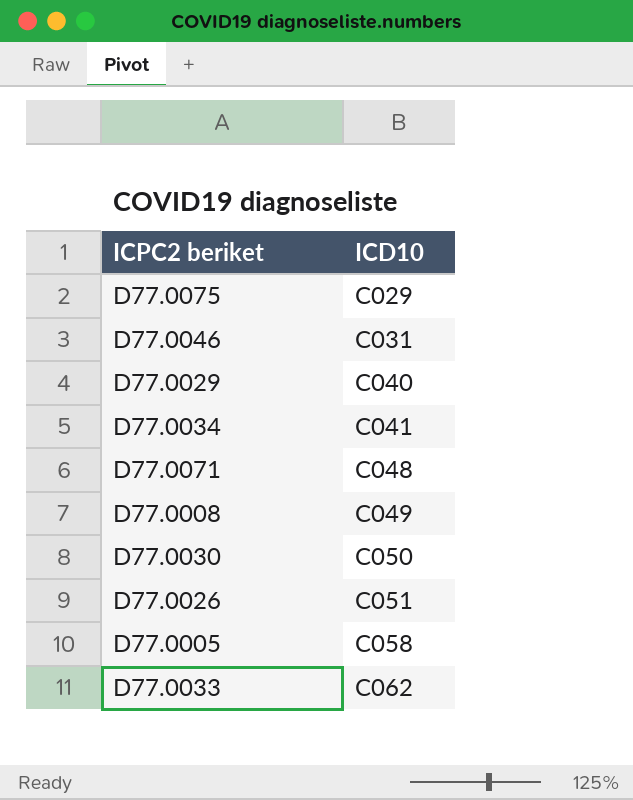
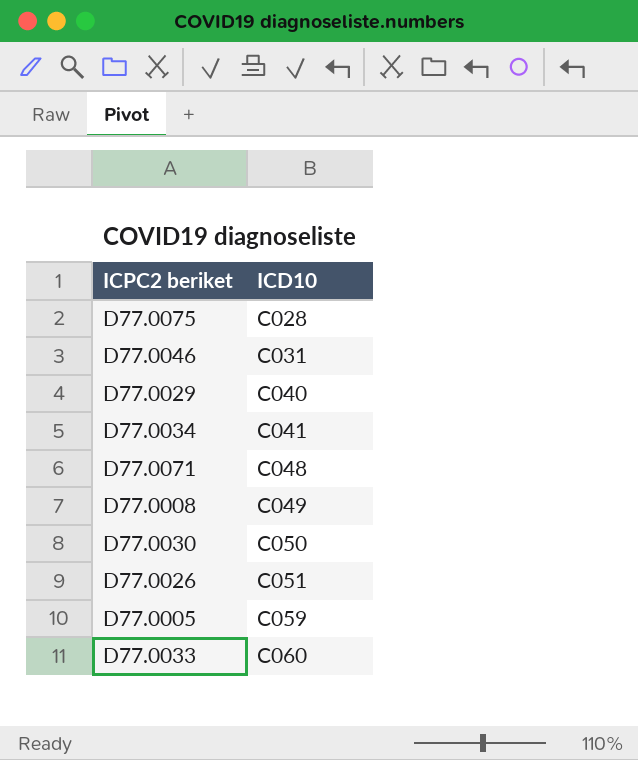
D77.0075 | ICD10: C029 -> C028
D77.0005 | ICD10: C058 -> C059
D77.0033 | ICD10: C062 -> C060

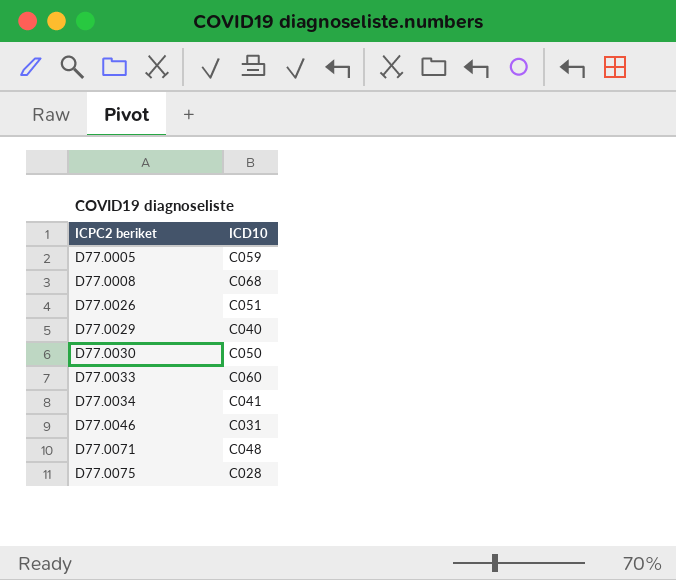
row order: ICD10 ascending -> ICPC2 beriket ascending
D77.0008 | ICD10: C049 -> C068

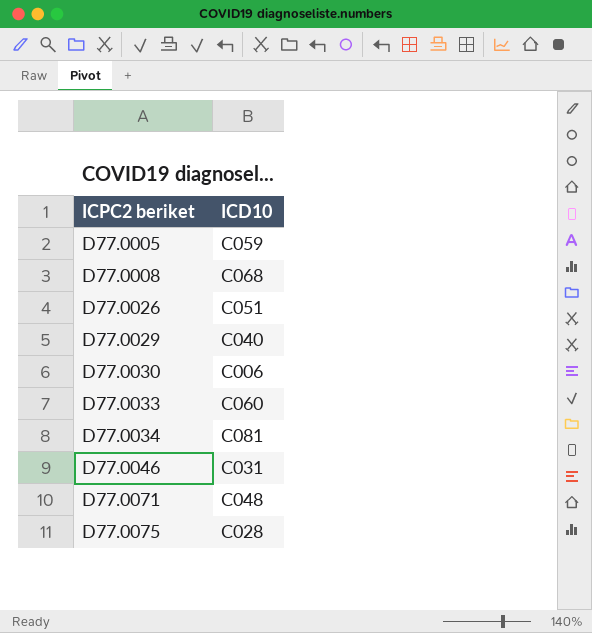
D77.0030 | ICD10: C050 -> C006
D77.0034 | ICD10: C041 -> C081

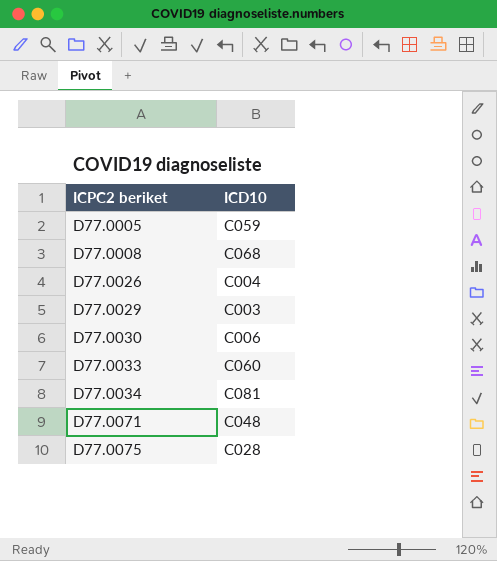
row D77.0046: C031 -> none
D77.0026 | ICD10: C051 -> C004
D77.0029 | ICD10: C040 -> C003

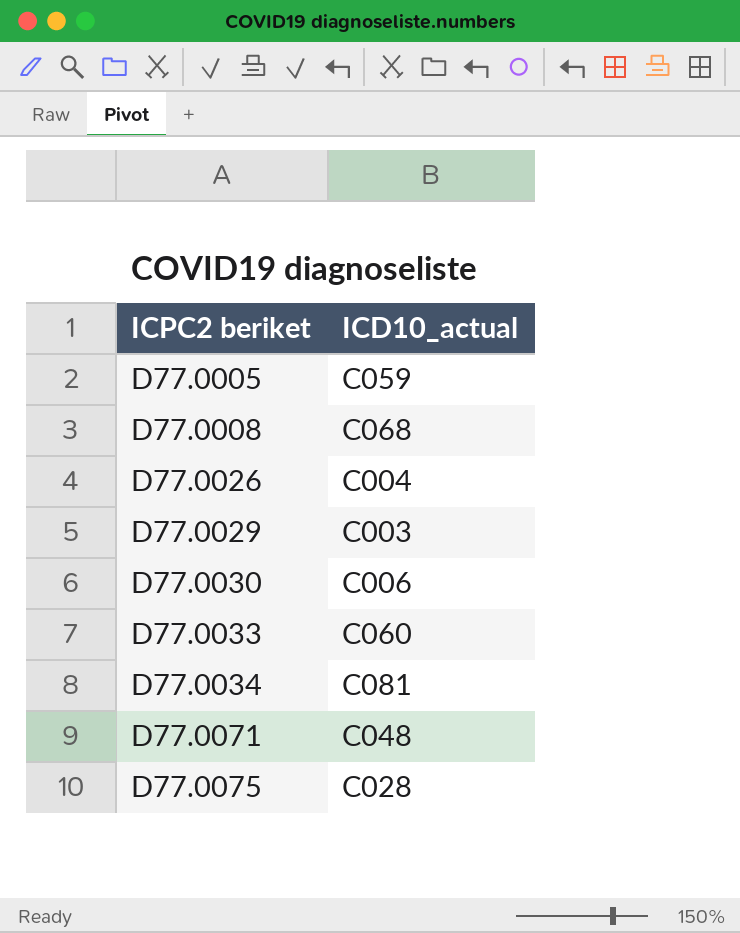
column name: ICD10 -> ICD10_actual

